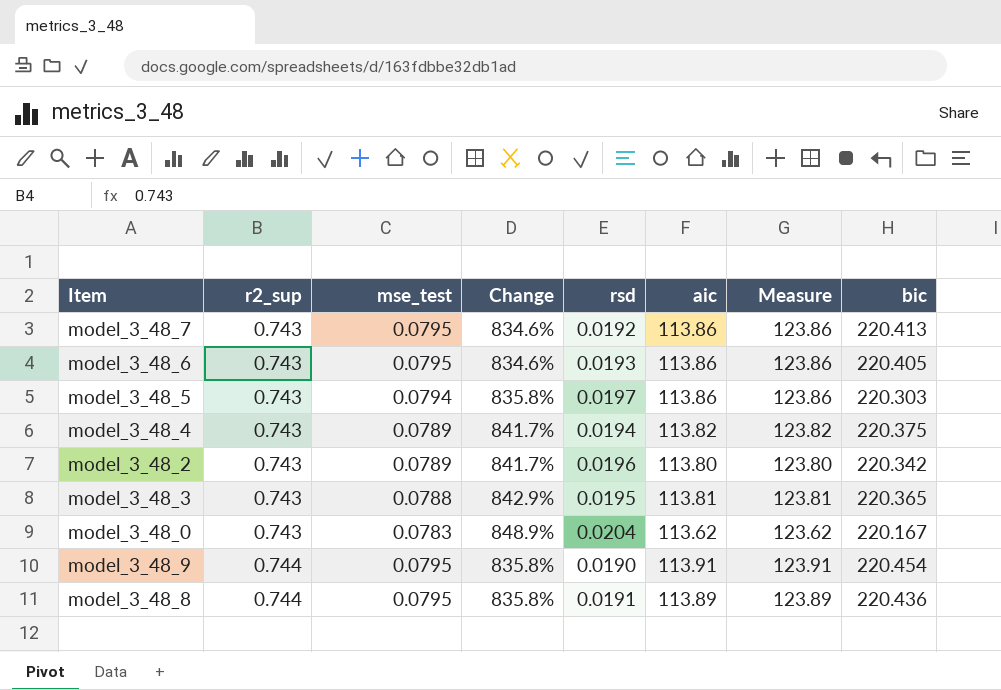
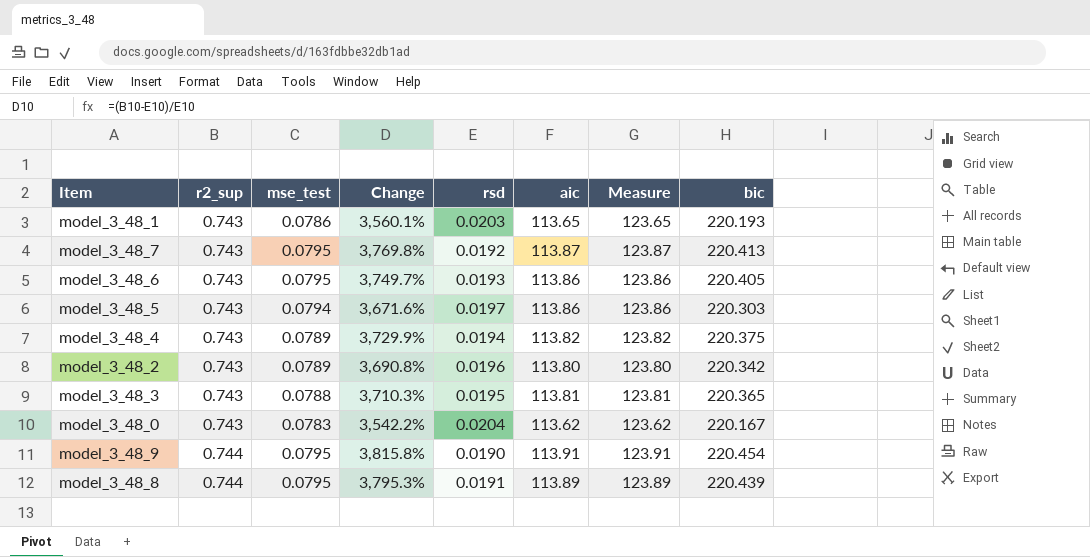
column Change | formula: ([r2_sup] - [mse_test]) / [mse_test] -> ([r2_sup] - [rsd]) / [rsd]
row model_3_48_1: none -> 0.743 | 0.0786 | 3,560.1% | 0.0203 | 113.65 | 123.65 | 220.193
model_3_48_7 | aic: 113.86 -> 113.87
model_3_48_7 | Measure: 123.86 -> 123.87
model_3_48_8 | bic: 220.436 -> 220.439

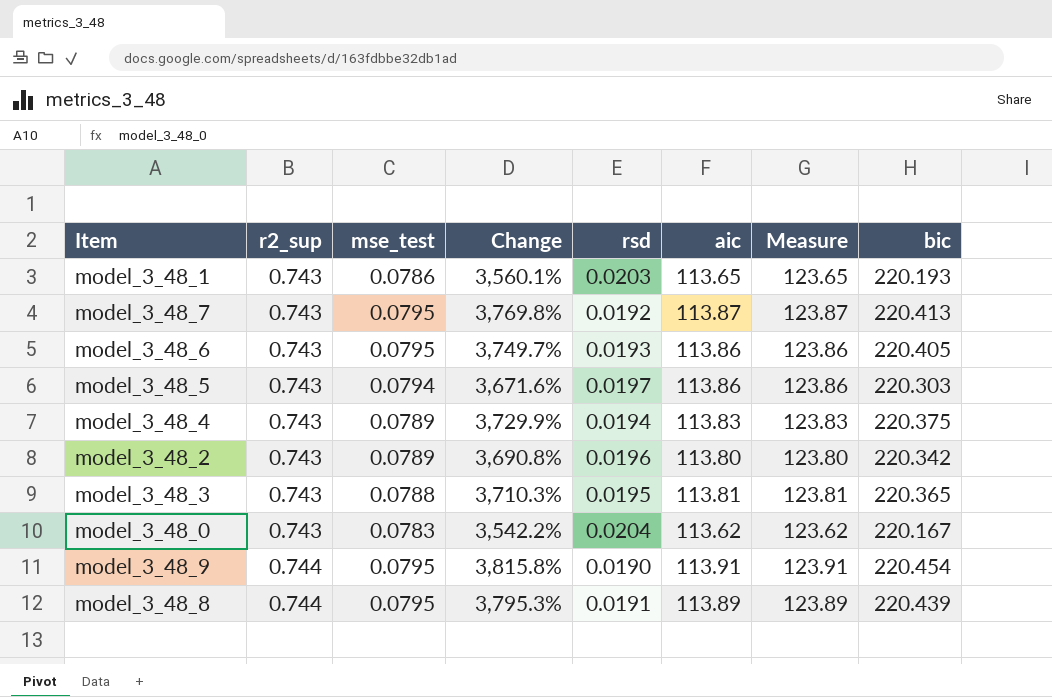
model_3_48_4 | aic: 113.82 -> 113.83
model_3_48_4 | Measure: 123.82 -> 123.83

